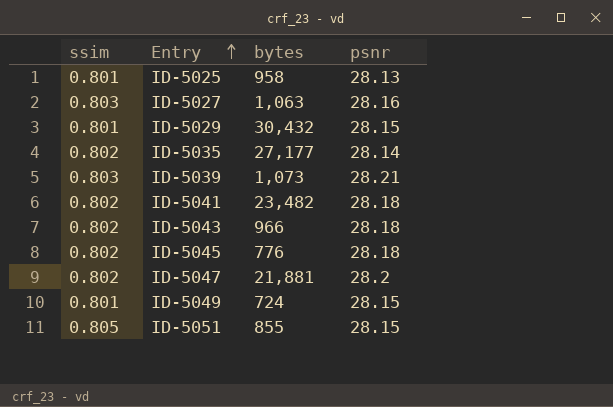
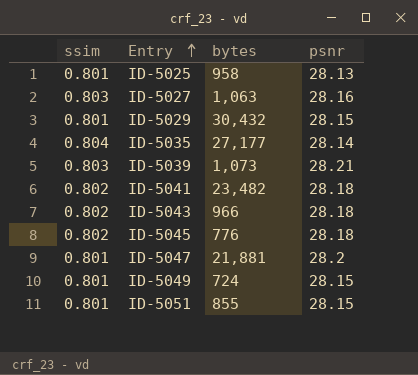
ID-5035 | ssim: 0.802 -> 0.804
ID-5047 | ssim: 0.802 -> 0.801
ID-5051 | ssim: 0.805 -> 0.801

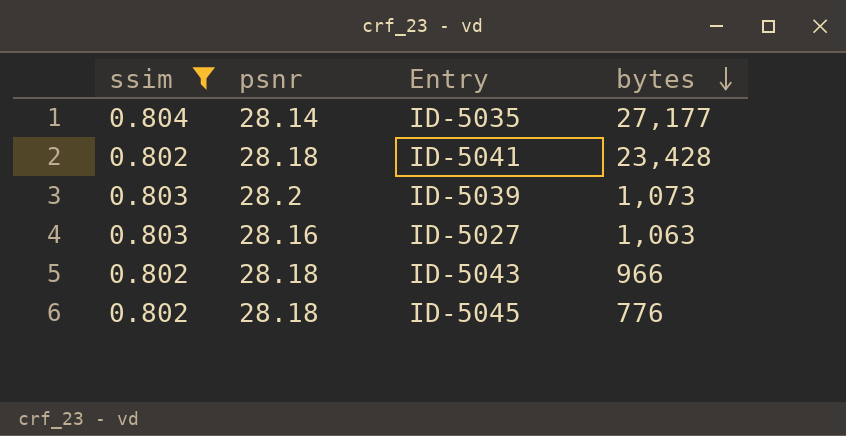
filter: none -> ssim != 0.801
row order: Entry ascending -> bytes descending
column psnr | position: 4 -> 2
ID-5041 | bytes: 23,482 -> 23,428
ID-5039 | psnr: 28.21 -> 28.2

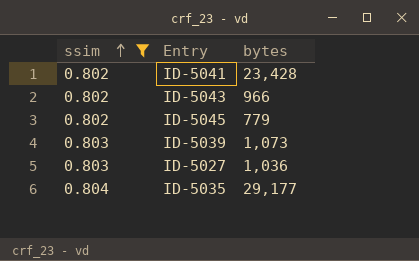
row order: bytes descending -> ssim ascending
column psnr | position: 2 -> none
ID-5045 | bytes: 776 -> 779
ID-5027 | bytes: 1,063 -> 1,036
ID-5035 | bytes: 27,177 -> 29,177

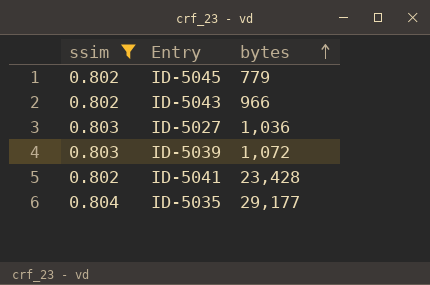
row order: ssim ascending -> bytes ascending
ID-5039 | bytes: 1,073 -> 1,072

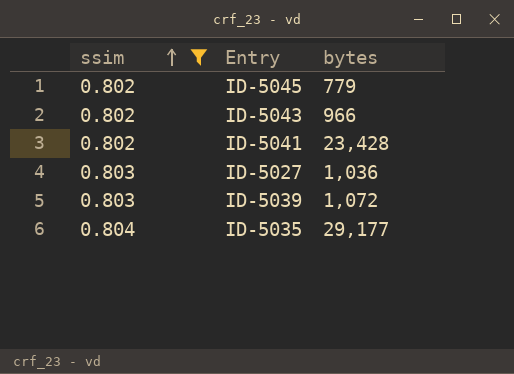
row order: bytes ascending -> ssim ascending

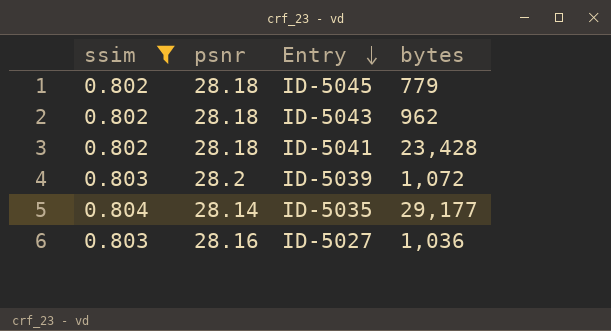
row order: ssim ascending -> Entry descending
column psnr | position: none -> 2
ID-5043 | bytes: 966 -> 962

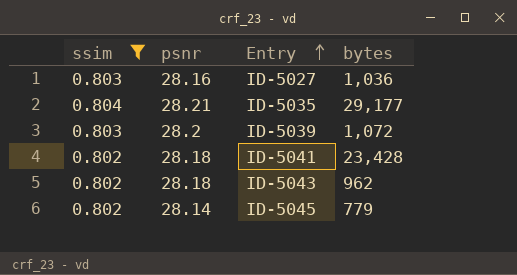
row order: Entry descending -> Entry ascending
ID-5035 | psnr: 28.14 -> 28.21
ID-5045 | psnr: 28.18 -> 28.14

